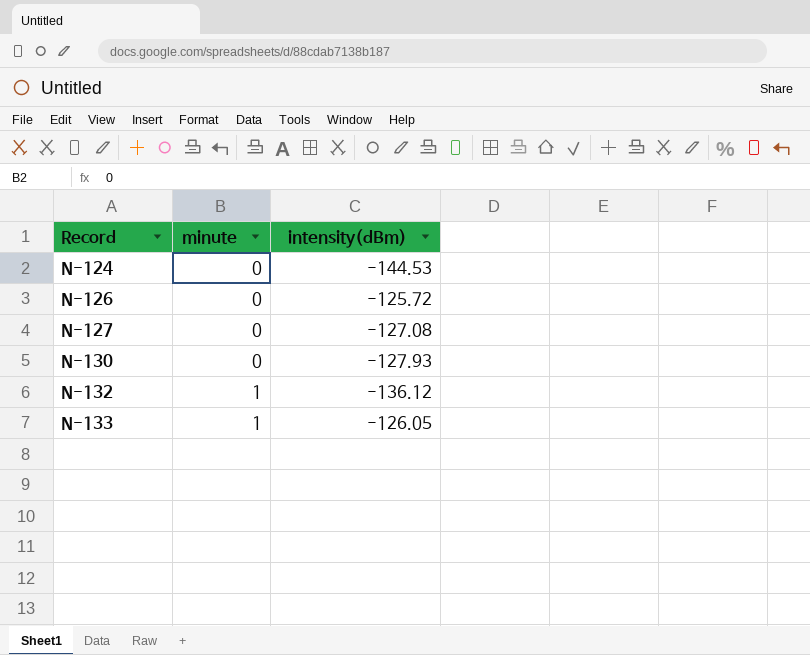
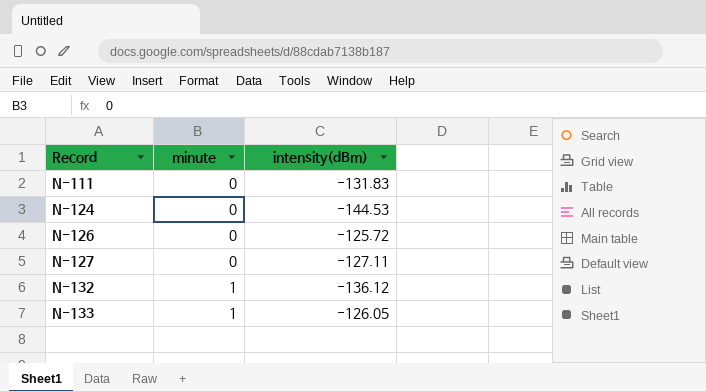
row N-130: 0 | -127.93 -> none
row N-111: none -> 0 | -131.83
N-127 | intensity(dBm): -127.08 -> -127.11

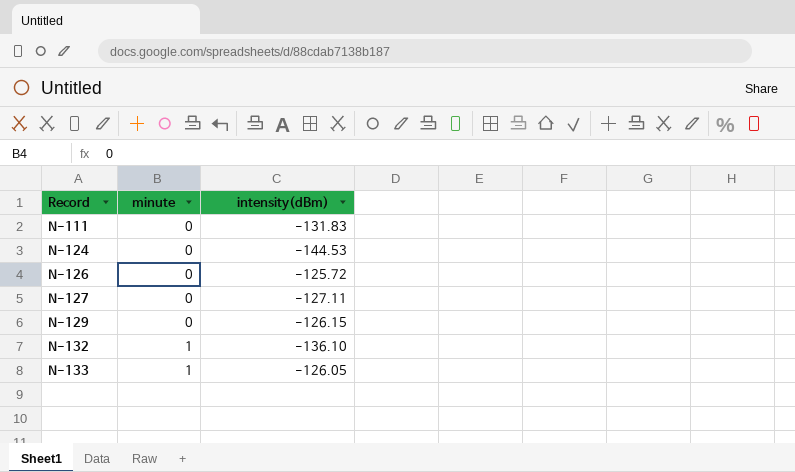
row N-129: none -> 0 | -126.15
N-132 | intensity(dBm): -136.12 -> -136.10

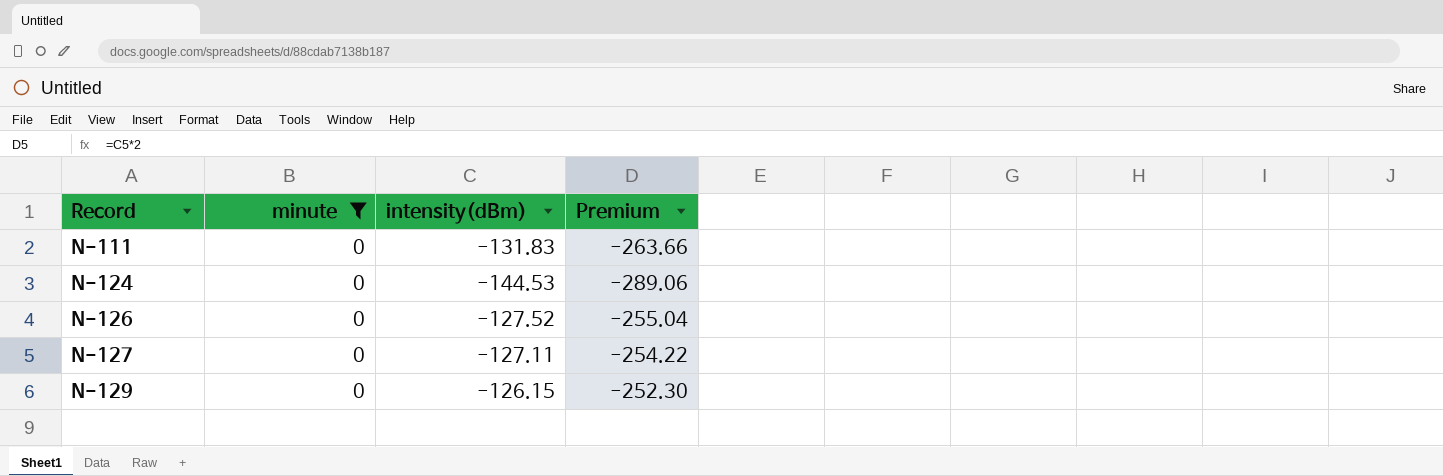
filter: none -> minute = 0
column Premium | formula: none -> [intensity(dBm)] * 2
N-126 | intensity(dBm): -125.72 -> -127.52

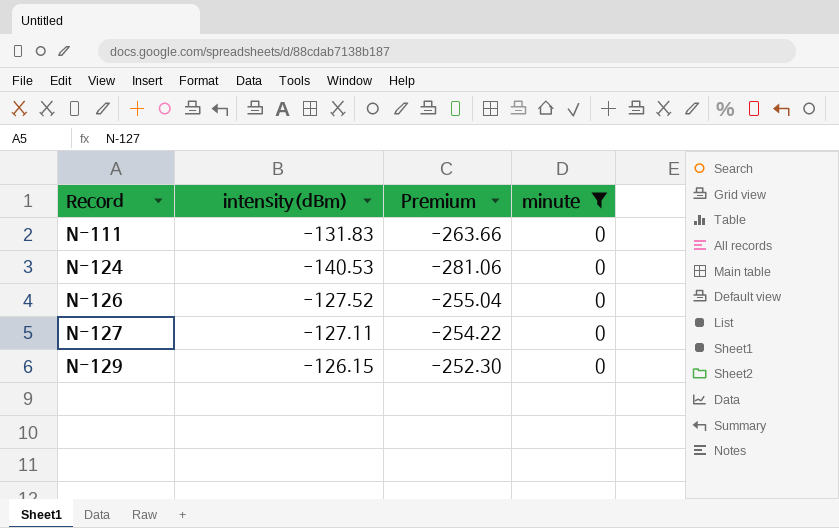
column minute | position: 2 -> 4
N-124 | intensity(dBm): -144.53 -> -140.53
N-124 | Premium: -289.06 -> -281.06

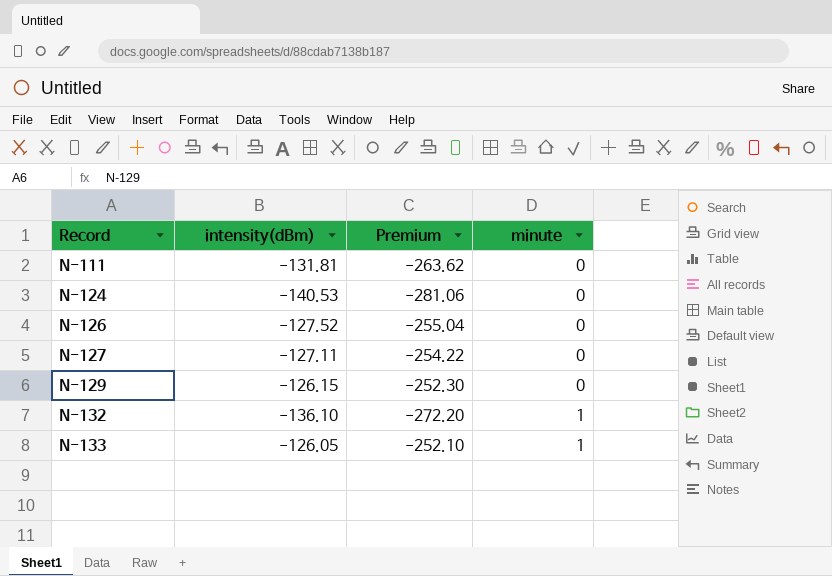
filter: minute = 0 -> none
N-111 | intensity(dBm): -131.83 -> -131.81
N-111 | Premium: -263.66 -> -263.62

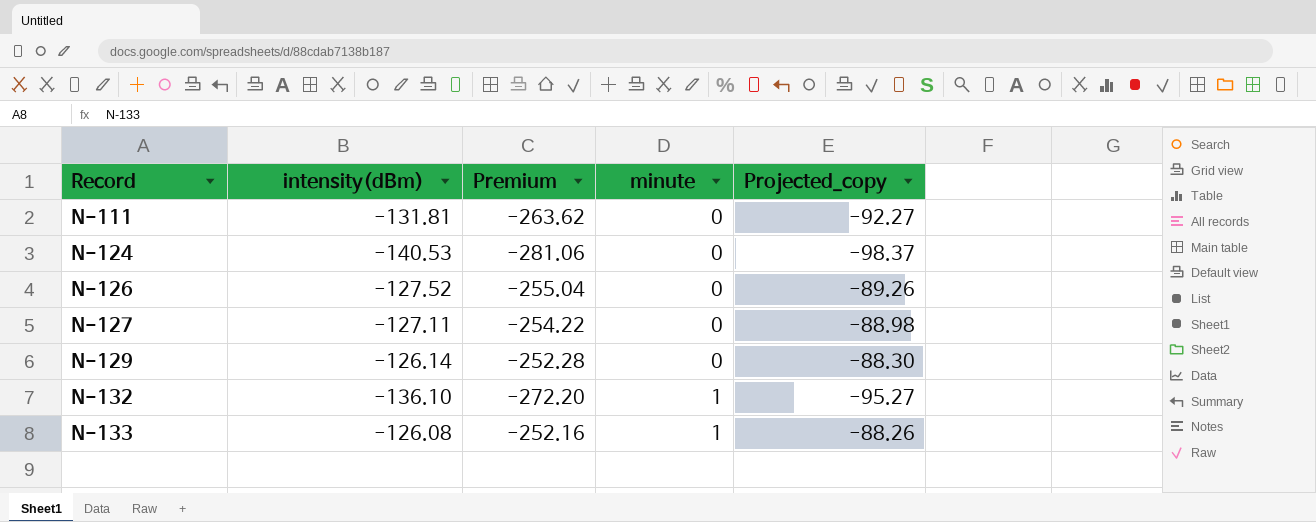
column Projected_copy | formula: none -> [intensity(dBm)] * 0.7
N-129 | intensity(dBm): -126.15 -> -126.14
N-129 | Premium: -252.30 -> -252.28
N-133 | intensity(dBm): -126.05 -> -126.08
N-133 | Premium: -252.10 -> -252.16

